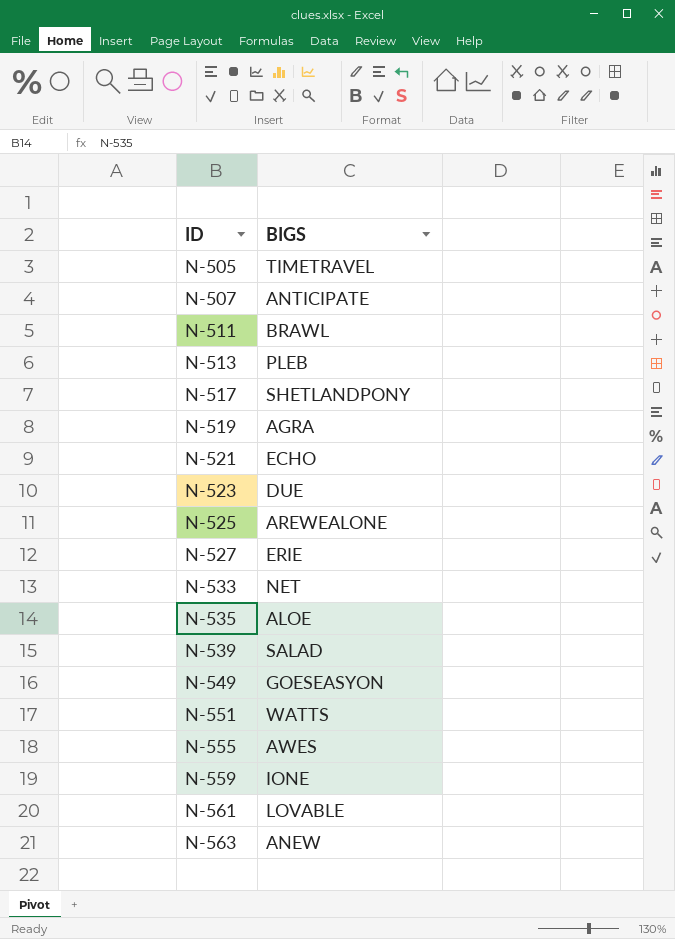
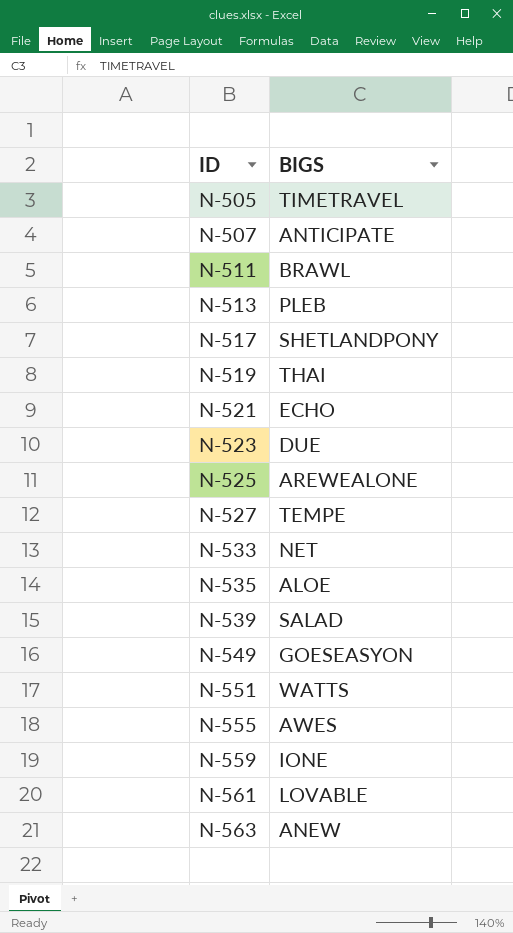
N-519 | BIGS: AGRA -> THAI
N-527 | BIGS: ERIE -> TEMPE

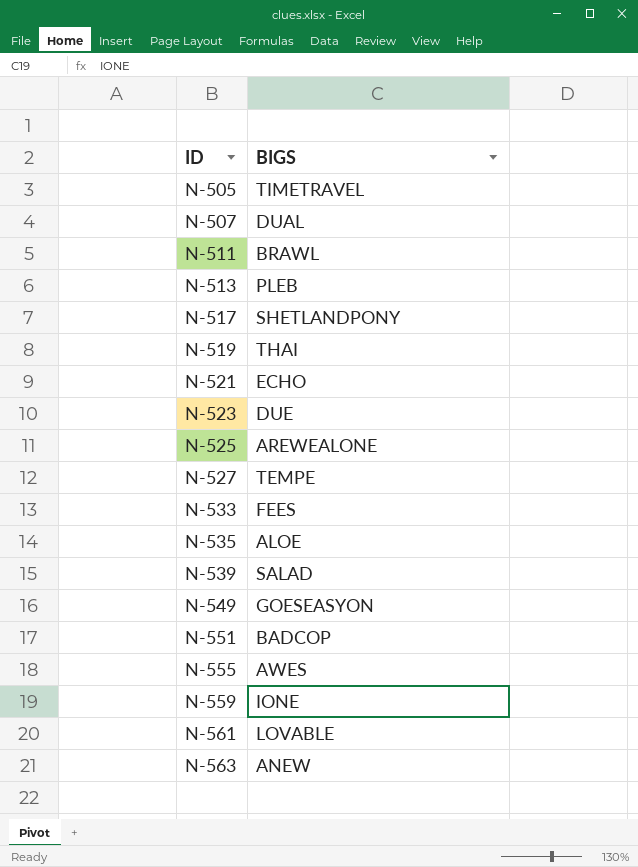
N-507 | BIGS: ANTICIPATE -> DUAL
N-533 | BIGS: NET -> FEES
N-551 | BIGS: WATTS -> BADCOP

